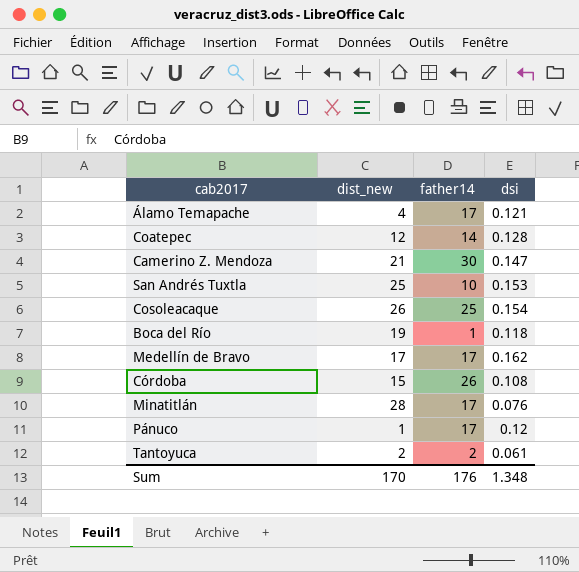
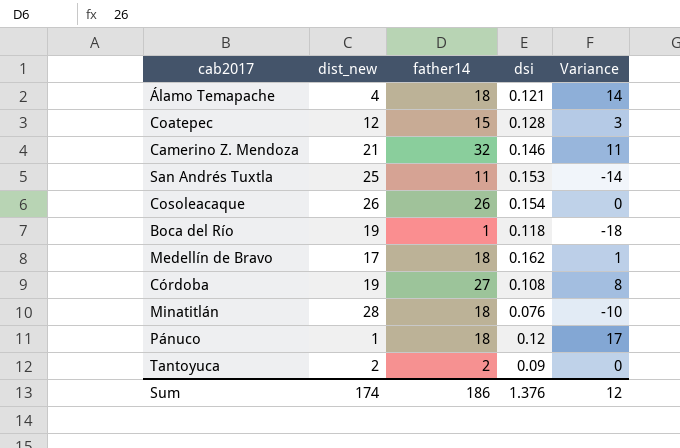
column Variance | formula: none -> [father14] - [dist_new]
Álamo Temapache | father14: 17 -> 18
Coatepec | father14: 14 -> 15
Camerino Z. Mendoza | father14: 30 -> 32
Camerino Z. Mendoza | dsi: 0.147 -> 0.146
San Andrés Tuxtla | father14: 10 -> 11
Cosoleacaque | father14: 25 -> 26
Medellín de Bravo | father14: 17 -> 18
Córdoba | dist_new: 15 -> 19
Córdoba | father14: 26 -> 27
Minatitlán | father14: 17 -> 18
Pánuco | father14: 17 -> 18
Tantoyuca | dsi: 0.061 -> 0.09
Sum | dist_new: 170 -> 174
Sum | father14: 176 -> 186
Sum | dsi: 1.348 -> 1.376

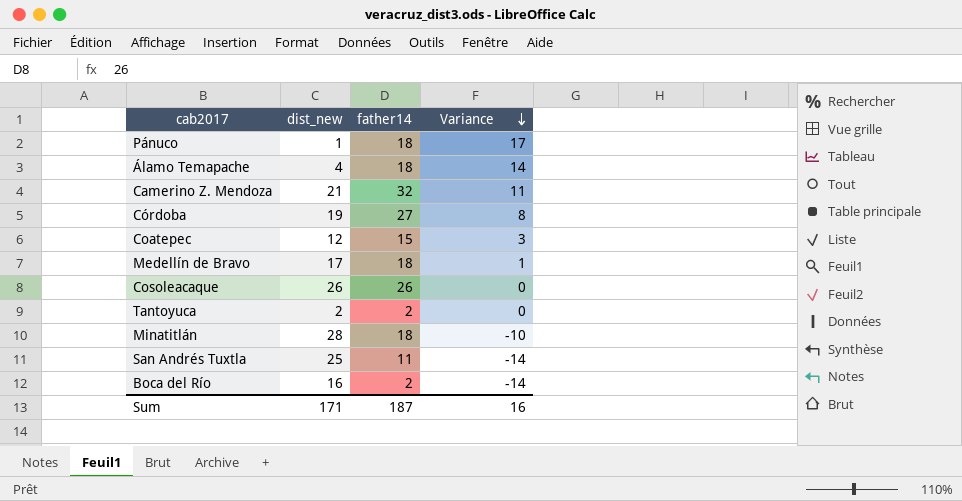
row order: none -> Variance descending
column dsi | position: 4 -> none
Boca del Río | dist_new: 19 -> 16
Boca del Río | father14: 1 -> 2
Boca del Río | Variance: -18 -> -14
Sum | dist_new: 174 -> 171
Sum | father14: 186 -> 187
Sum | Variance: 12 -> 16

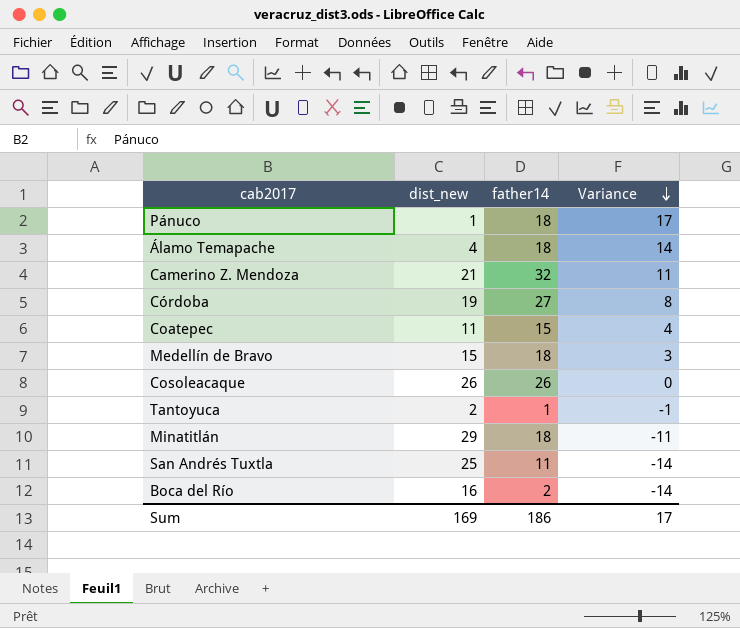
Coatepec | dist_new: 12 -> 11
Coatepec | Variance: 3 -> 4
Medellín de Bravo | dist_new: 17 -> 15
Medellín de Bravo | Variance: 1 -> 3
Tantoyuca | father14: 2 -> 1
Tantoyuca | Variance: 0 -> -1
Minatitlán | dist_new: 28 -> 29
Minatitlán | Variance: -10 -> -11
Sum | dist_new: 171 -> 169
Sum | father14: 187 -> 186
Sum | Variance: 16 -> 17

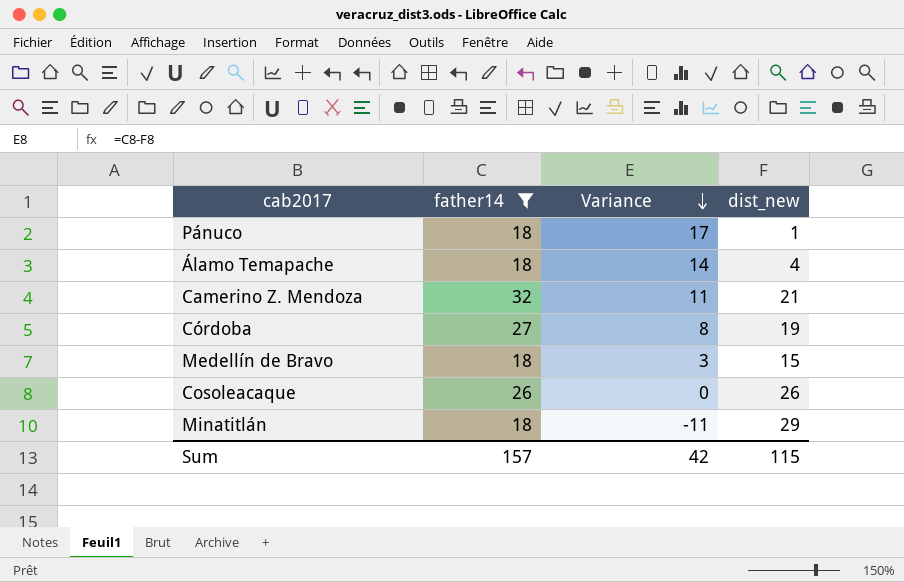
filter: none -> father14 >= 18
column dist_new | position: 2 -> 4
Sum | father14: 186 -> 157
Sum | Variance: 17 -> 42
Sum | dist_new: 169 -> 115

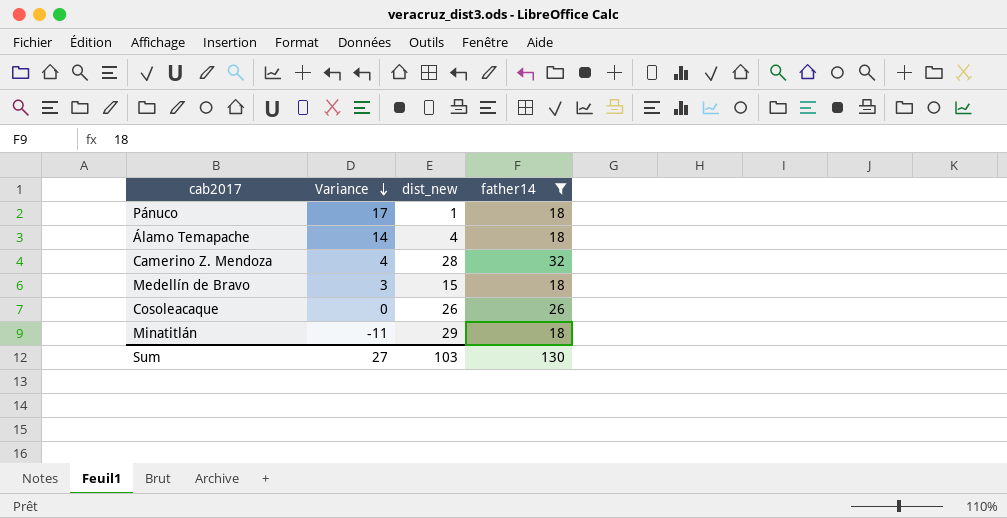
column father14 | position: 2 -> 4
row Córdoba: 27 | 8 | 19 -> none
Camerino Z. Mendoza | Variance: 11 -> 4
Camerino Z. Mendoza | dist_new: 21 -> 28
Sum | Variance: 42 -> 27
Sum | dist_new: 115 -> 103
Sum | father14: 157 -> 130

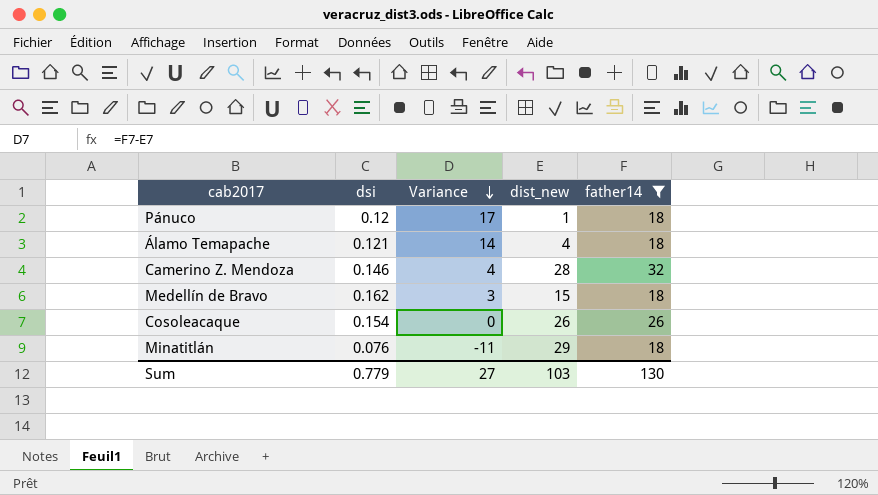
column dsi | position: none -> 2

